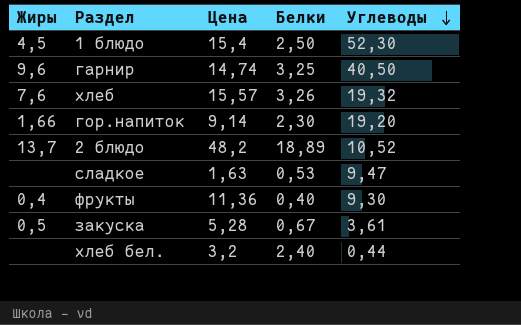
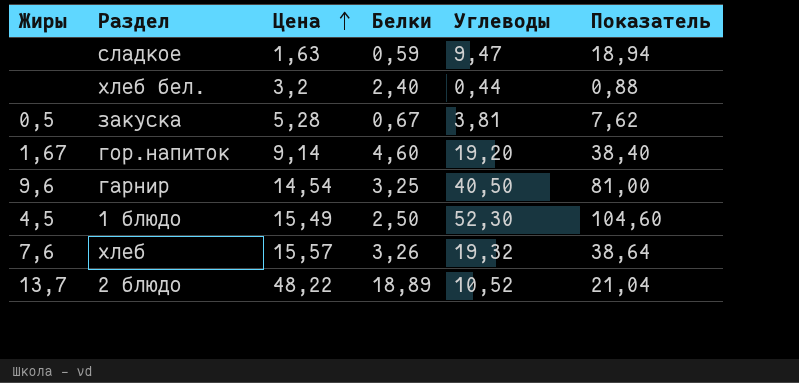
row order: Углеводы descending -> Цена ascending
column Показатель | formula: none -> [Углеводы] * 2
row фрукты: 0,4 | 11,36 | 0,40 | 9,30 -> none
сладкое | Белки: 0,53 -> 0,59
закуска | Углеводы: 3,61 -> 3,81
гор.напиток | Жиры: 1,66 -> 1,67
гор.напиток | Белки: 2,30 -> 4,60
гарнир | Цена: 14,74 -> 14,54
1 блюдо | Цена: 15,4 -> 15,49
2 блюдо | Цена: 48,2 -> 48,22

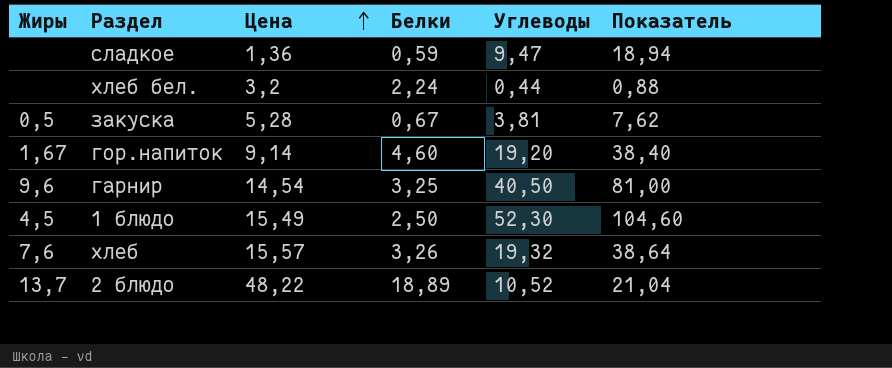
сладкое | Цена: 1,63 -> 1,36
хлеб бел. | Белки: 2,40 -> 2,24

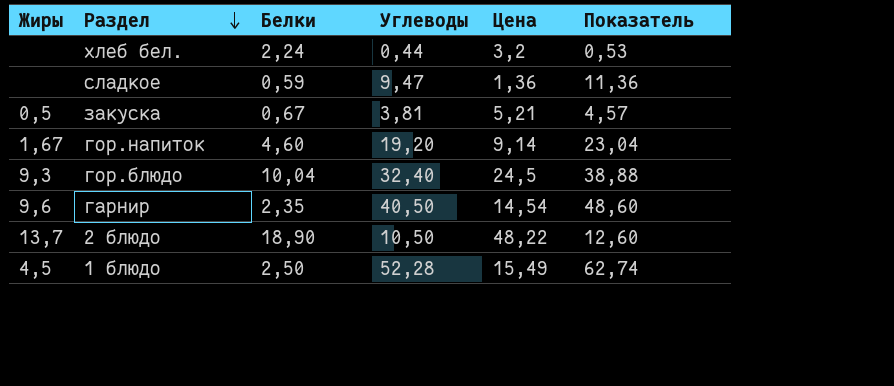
row order: Цена ascending -> Раздел descending
column Цена | position: 3 -> 5
column Показатель | formula: [Углеводы] * 2 -> [Углеводы] * 1,2
row хлеб: 7,6 | 15,57 | 3,26 | 19,32 | 38,64 -> none
закуска | Цена: 5,28 -> 5,21
row гор.блюдо: none -> 9,3 | 10,04 | 32,40 | 24,5 | 38,88
гарнир | Белки: 3,25 -> 2,35
2 блюдо | Белки: 18,89 -> 18,90
2 блюдо | Углеводы: 10,52 -> 10,50
1 блюдо | Углеводы: 52,30 -> 52,28

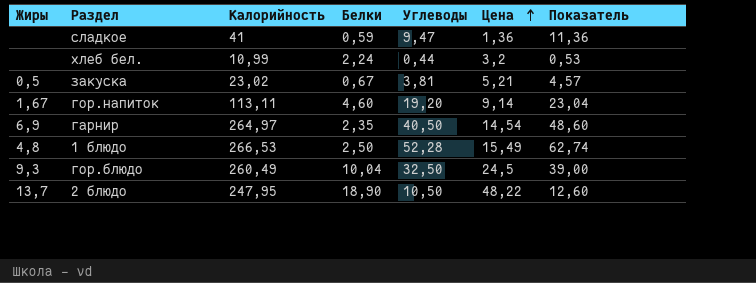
row order: Раздел descending -> Цена ascending
column Калорийность | position: none -> 3
гарнир | Жиры: 9,6 -> 6,9
1 блюдо | Жиры: 4,5 -> 4,8
гор.блюдо | Углеводы: 32,40 -> 32,50
гор.блюдо | Показатель: 38,88 -> 39,00

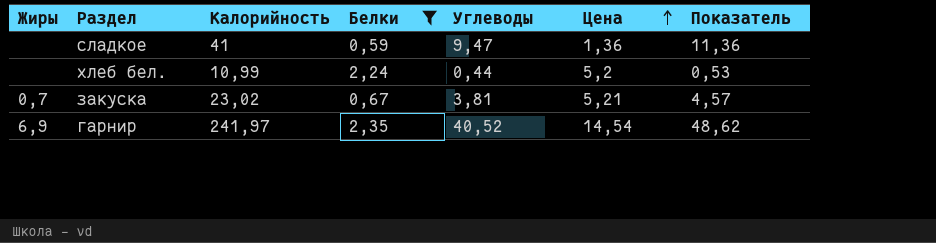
filter: none -> Белки <= 2,35
хлеб бел. | Цена: 3,2 -> 5,2
закуска | Жиры: 0,5 -> 0,7
гарнир | Калорийность: 264,97 -> 241,97
гарнир | Углеводы: 40,50 -> 40,52
гарнир | Показатель: 48,60 -> 48,62

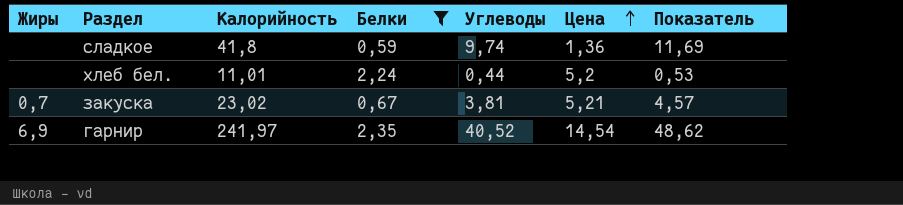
сладкое | Калорийность: 41 -> 41,8
сладкое | Углеводы: 9,47 -> 9,74
сладкое | Показатель: 11,36 -> 11,69
хлеб бел. | Калорийность: 10,99 -> 11,01

